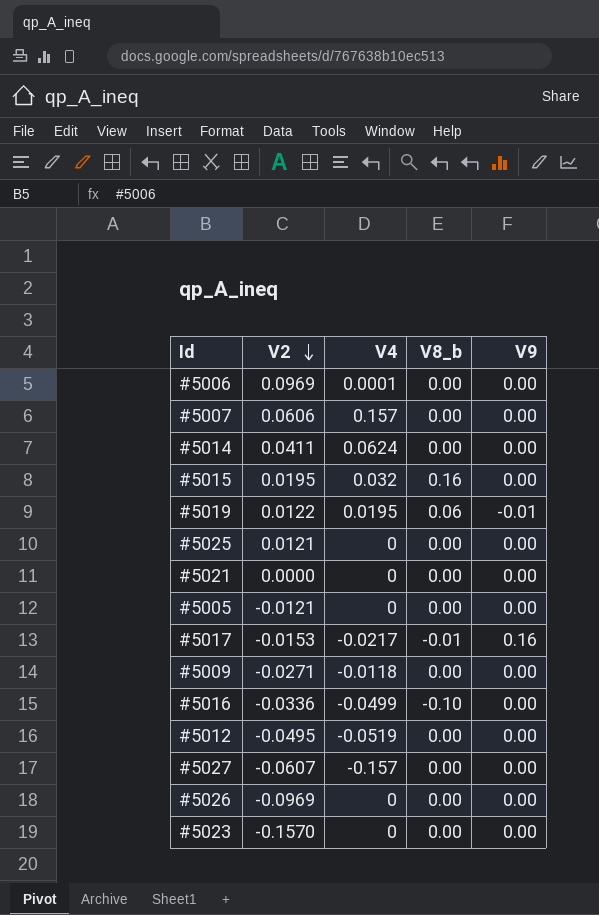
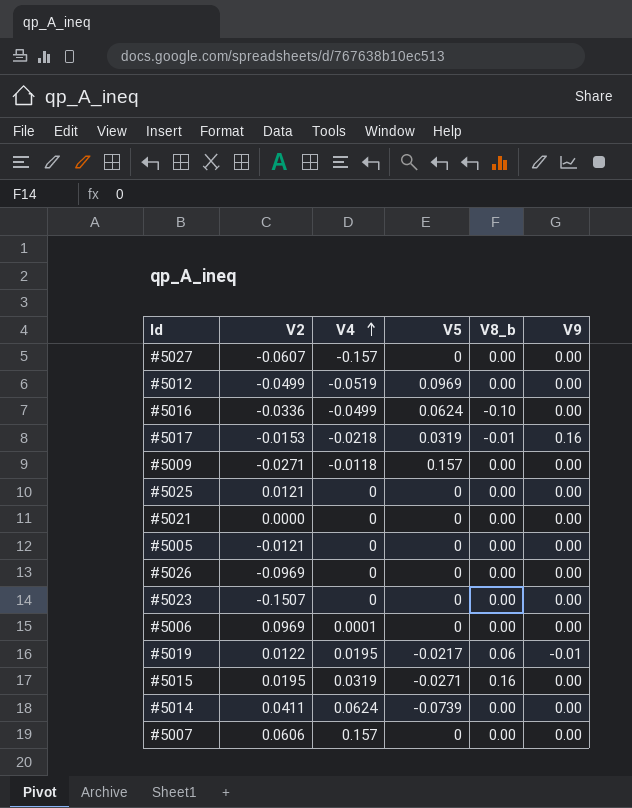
row order: V2 descending -> V4 ascending
column V5 | position: none -> 4
#5012 | V2: -0.0495 -> -0.0499
#5017 | V4: -0.0217 -> -0.0218
#5023 | V2: -0.1570 -> -0.1507
#5015 | V4: 0.032 -> 0.0319

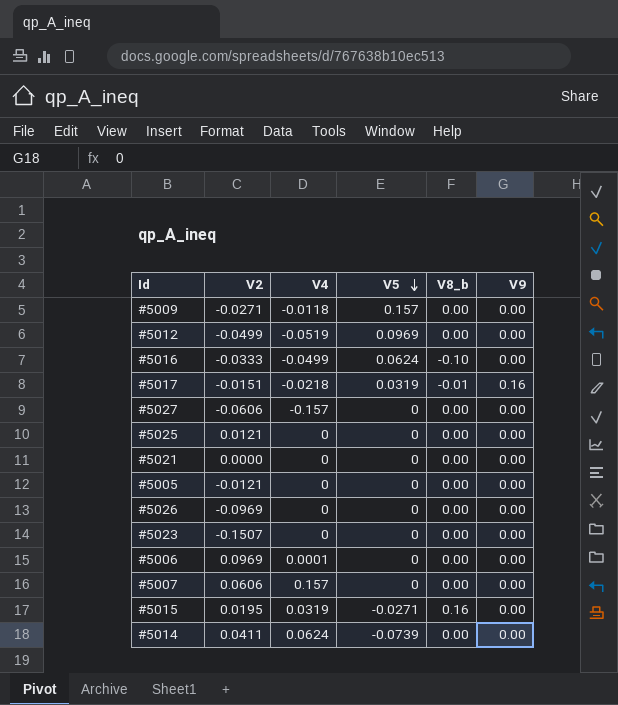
row order: V4 ascending -> V5 descending
row #5019: 0.0122 | 0.0195 | -0.0217 | 0.06 | -0.01 -> none
#5016 | V2: -0.0336 -> -0.0333
#5017 | V2: -0.0153 -> -0.0151
#5027 | V2: -0.0607 -> -0.0606

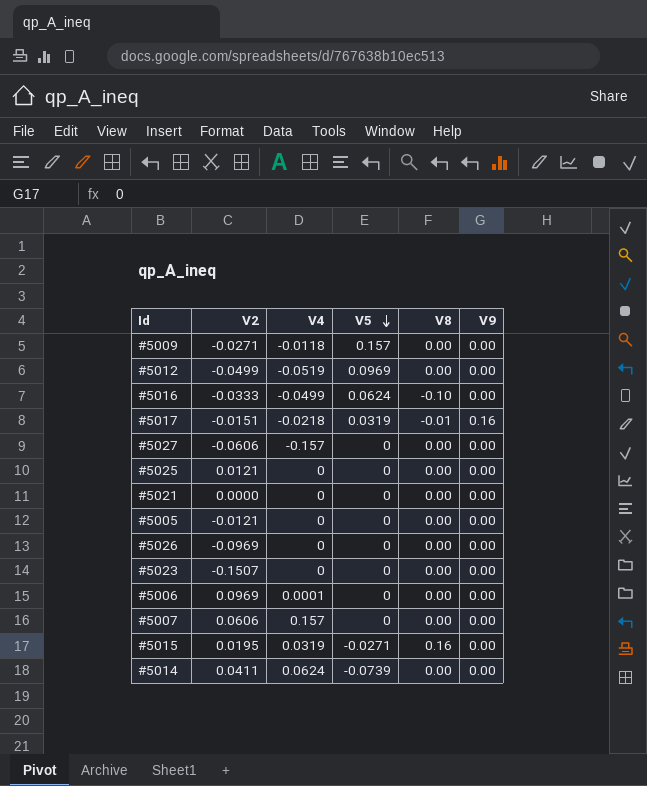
column name: V8_b -> V8

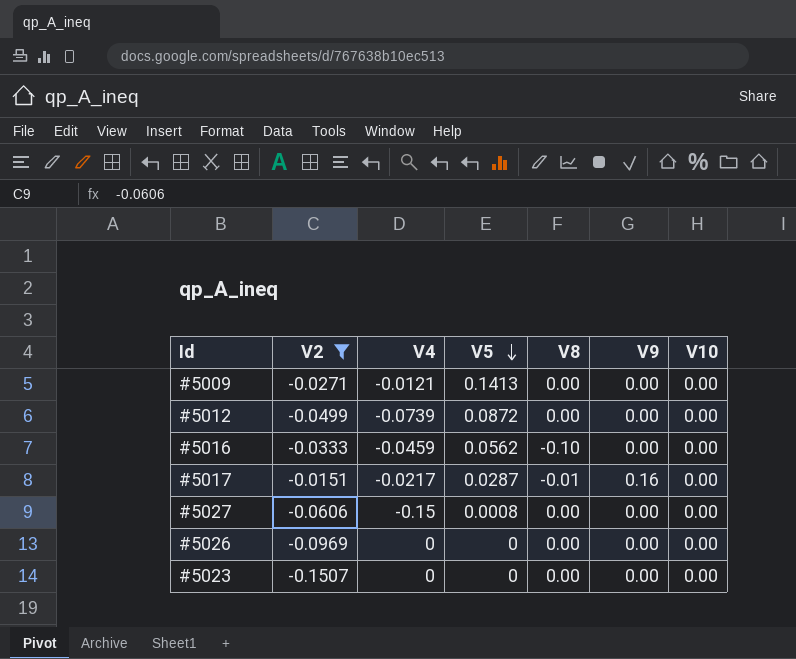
filter: none -> V2 <= -0.0151
column V10 | position: none -> 7
#5009 | V4: -0.0118 -> -0.0121
#5009 | V5: 0.157 -> 0.1413
#5012 | V4: -0.0519 -> -0.0739
#5012 | V5: 0.0969 -> 0.0872
#5016 | V4: -0.0499 -> -0.0459
#5016 | V5: 0.0624 -> 0.0562
#5017 | V4: -0.0218 -> -0.0217
#5017 | V5: 0.0319 -> 0.0287
#5027 | V4: -0.157 -> -0.15
#5027 | V5: 0 -> 0.0008

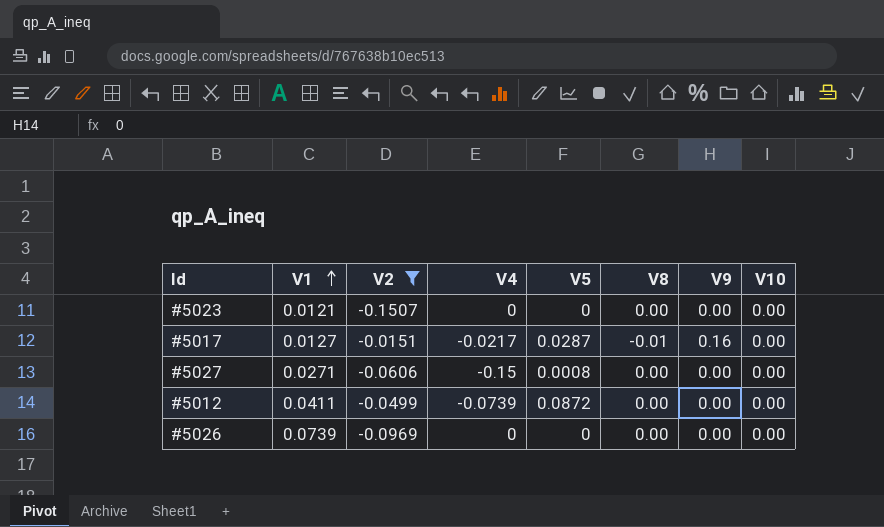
row order: V5 descending -> V1 ascending
column V1 | position: none -> 2
row #5009: -0.0271 | -0.0121 | 0.1413 | 0.00 | 0.00 | 0.00 -> none
row #5016: -0.0333 | -0.0459 | 0.0562 | -0.10 | 0.00 | 0.00 -> none

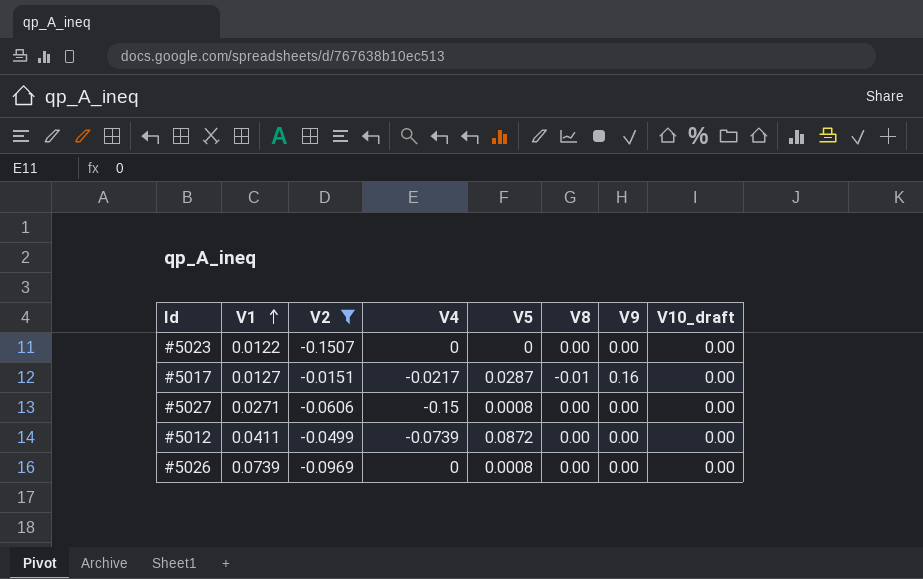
column name: V10 -> V10_draft
#5023 | V1: 0.0121 -> 0.0122
#5026 | V5: 0 -> 0.0008

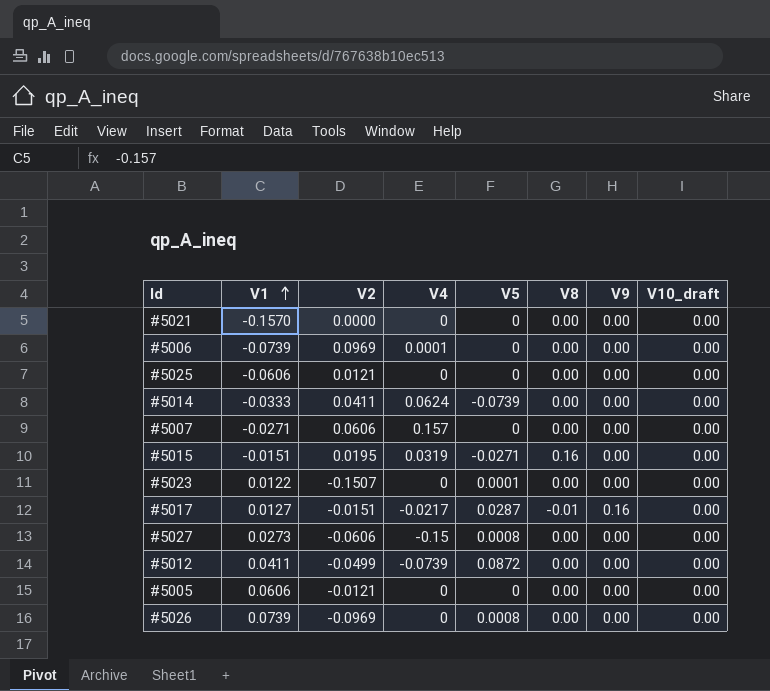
filter: V2 <= -0.0151 -> none
#5023 | V5: 0 -> 0.0001
#5027 | V1: 0.0271 -> 0.0273

